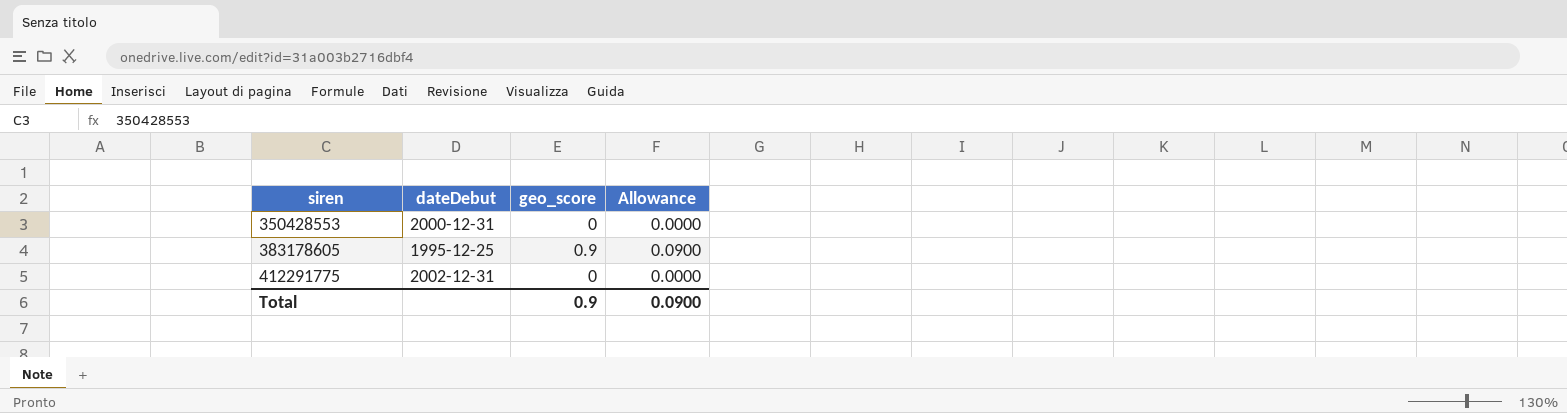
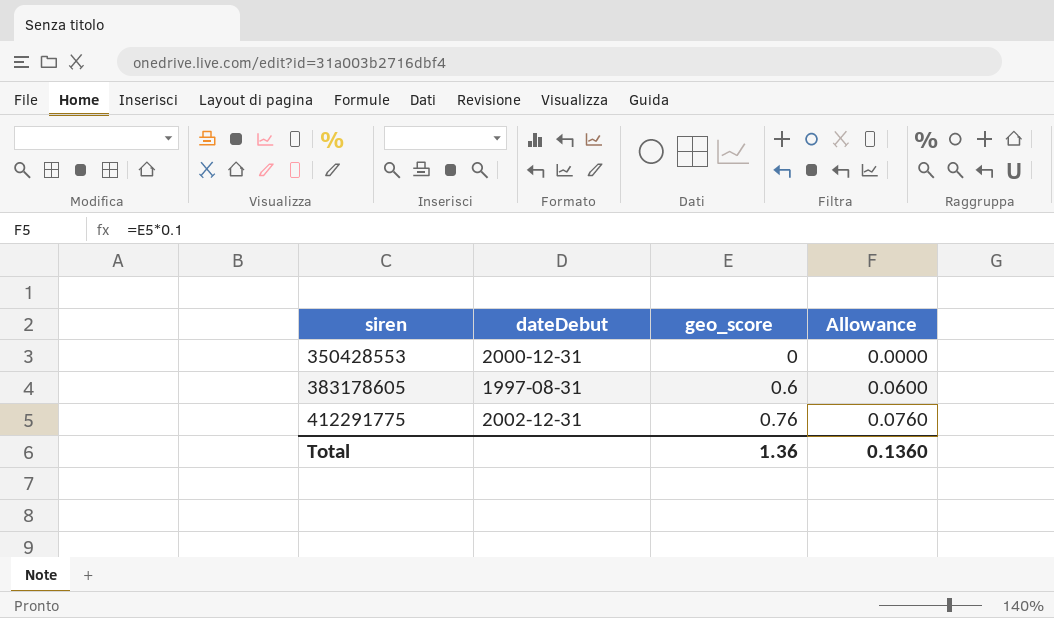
383178605 | dateDebut: 1995-12-25 -> 1997-08-31
383178605 | geo_score: 0.9 -> 0.6
383178605 | Allowance: 0.0900 -> 0.0600
412291775 | geo_score: 0 -> 0.76
412291775 | Allowance: 0.0000 -> 0.0760
Total | geo_score: 0.9 -> 1.36
Total | Allowance: 0.0900 -> 0.1360

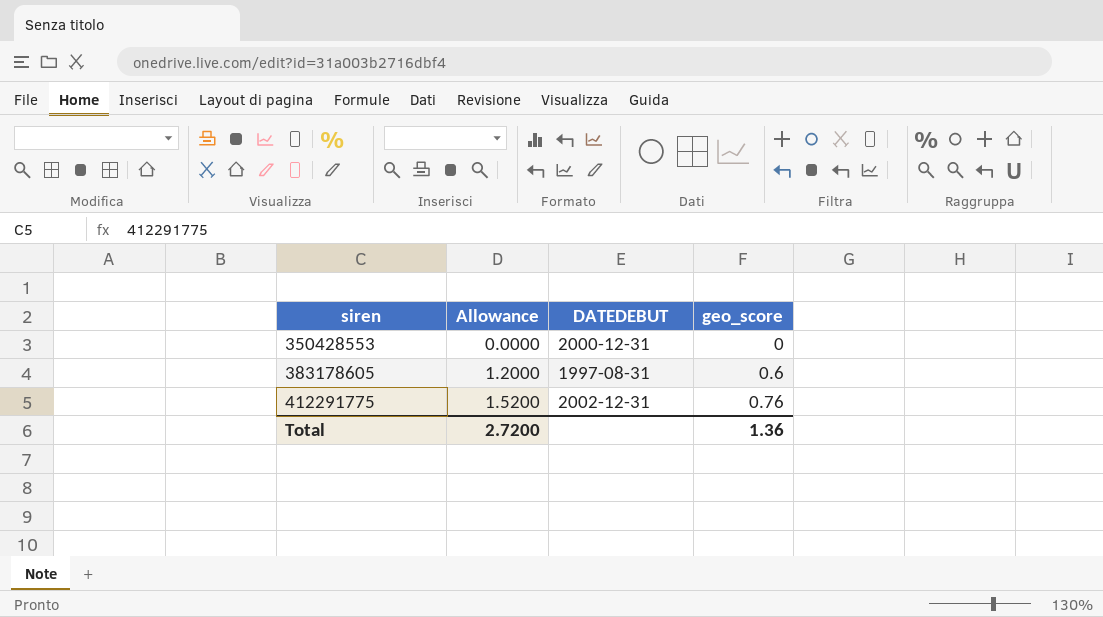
column Allowance | formula: [geo_score] * 0.1 -> [geo_score] * 2
column Allowance | position: 4 -> 2
column name: dateDebut -> DATEDEBUT
Total | Allowance: 0.1360 -> 2.7200

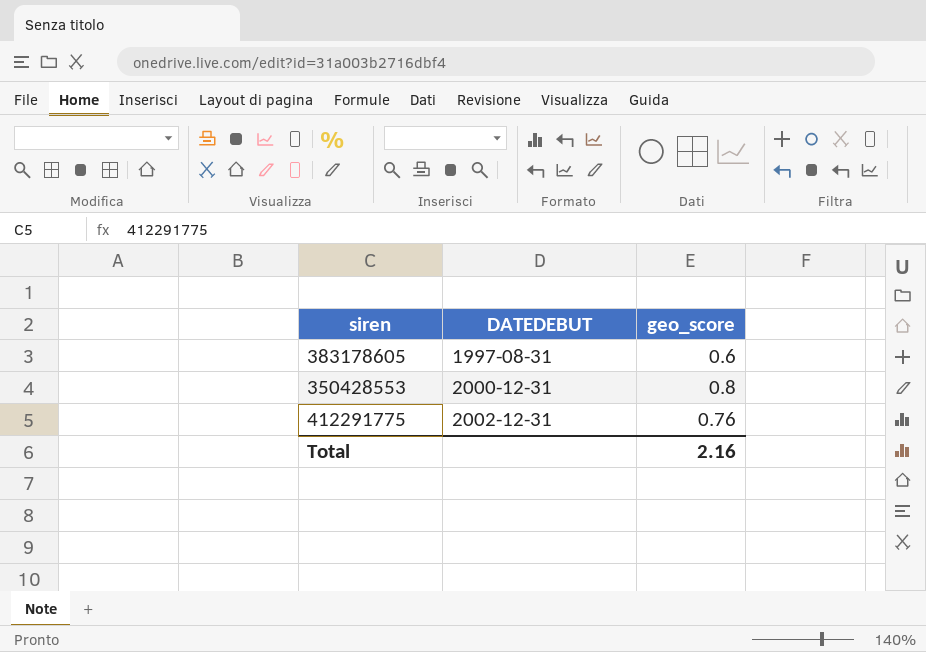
row order: siren ascending -> DATEDEBUT ascending
column Allowance | formula: [geo_score] * 2 -> none
350428553 | geo_score: 0 -> 0.8
Total | geo_score: 1.36 -> 2.16

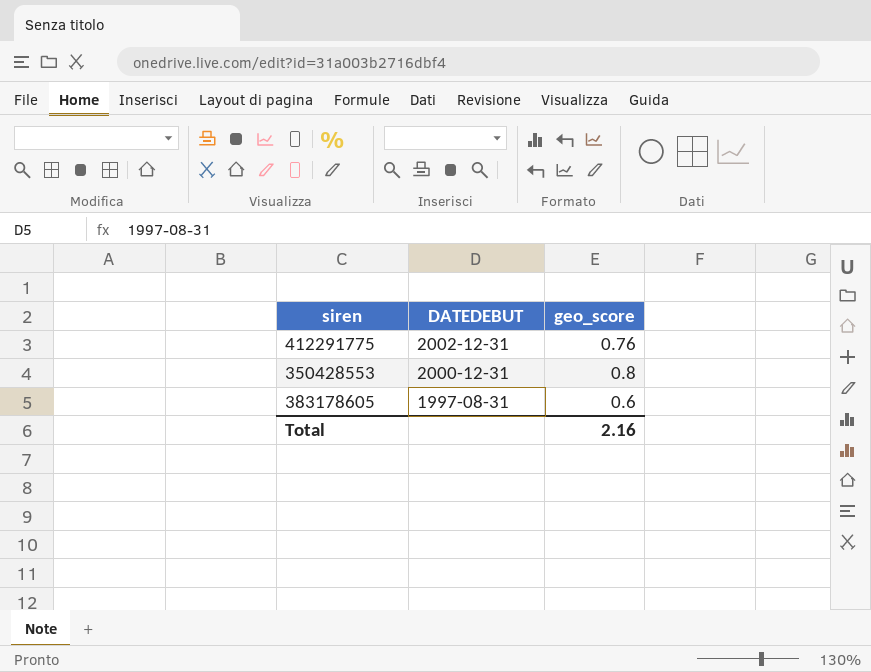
row order: DATEDEBUT ascending -> DATEDEBUT descending

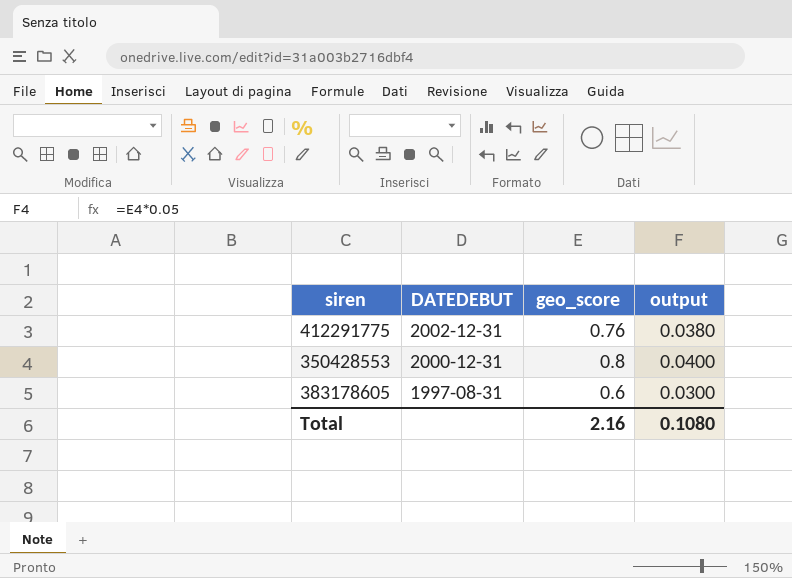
column output | formula: none -> [geo_score] * 0.05

